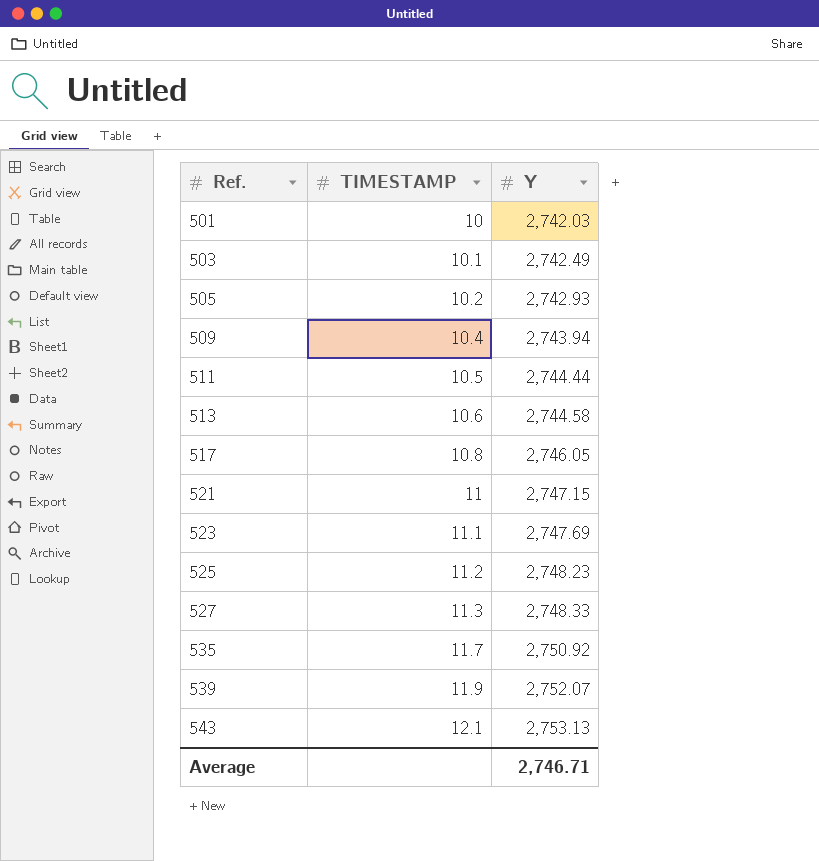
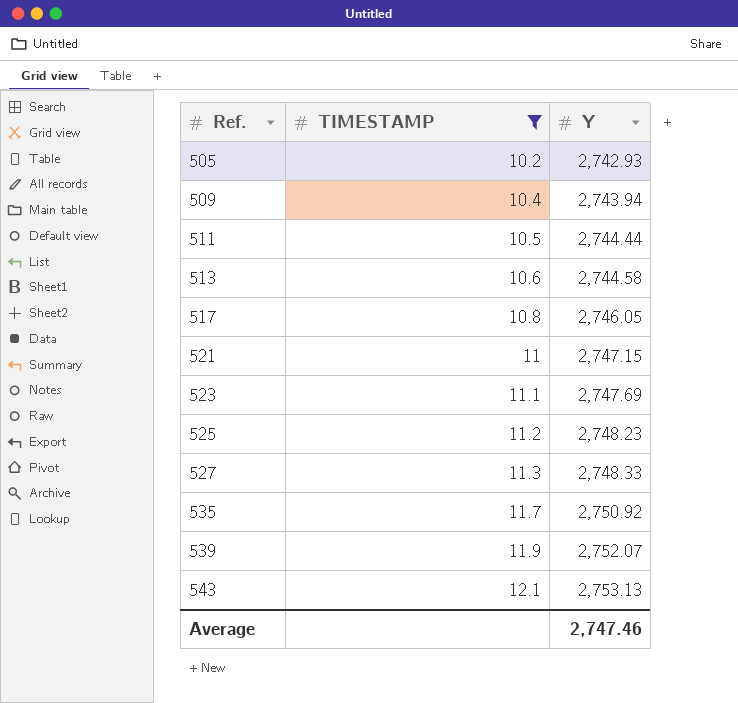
filter: none -> TIMESTAMP >= 10.2
Average | Y: 2,746.71 -> 2,747.46

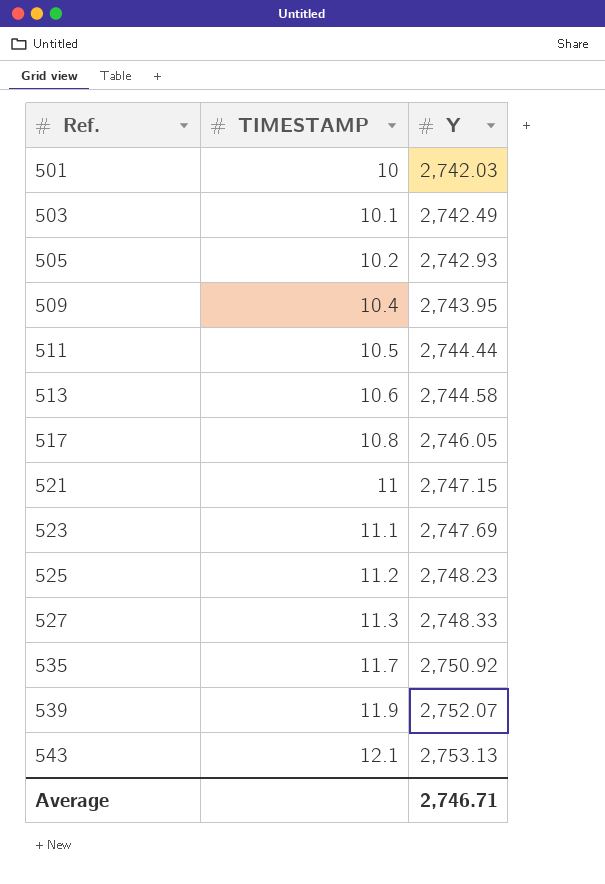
filter: TIMESTAMP >= 10.2 -> none
509 | Y: 2,743.94 -> 2,743.95
Average | Y: 2,747.46 -> 2,746.71

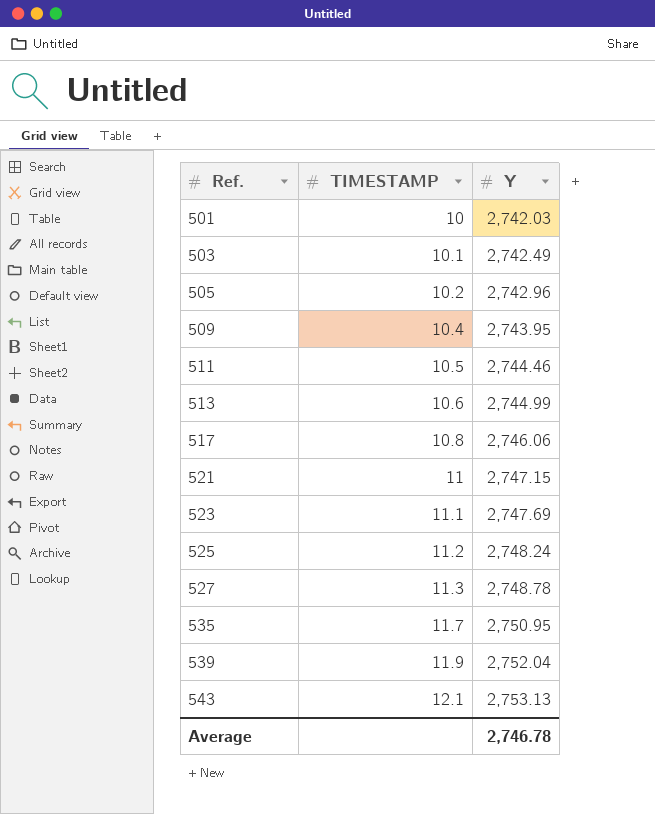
505 | Y: 2,742.93 -> 2,742.96
511 | Y: 2,744.44 -> 2,744.46
513 | Y: 2,744.58 -> 2,744.99
517 | Y: 2,746.05 -> 2,746.06
525 | Y: 2,748.23 -> 2,748.24
527 | Y: 2,748.33 -> 2,748.78
535 | Y: 2,750.92 -> 2,750.95
539 | Y: 2,752.07 -> 2,752.04
Average | Y: 2,746.71 -> 2,746.78

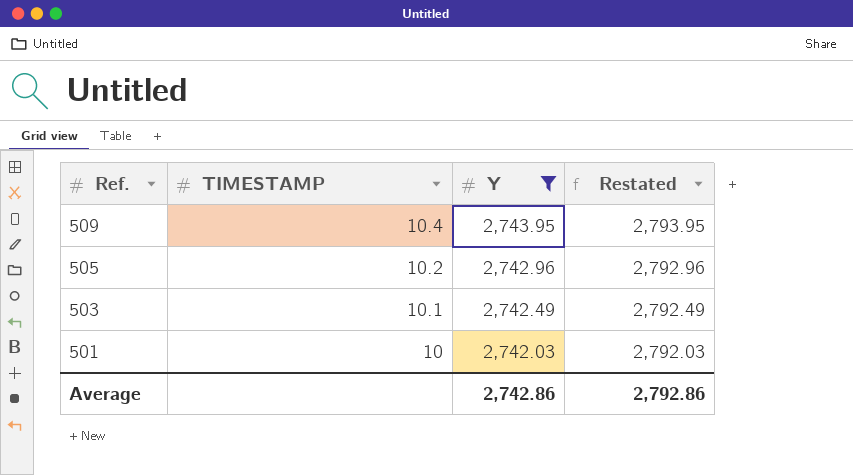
filter: none -> Y <= 2,743.95
row order: Ref. ascending -> Ref. descending
column Restated | formula: none -> [Y] + 50
Average | Y: 2,746.78 -> 2,742.86

